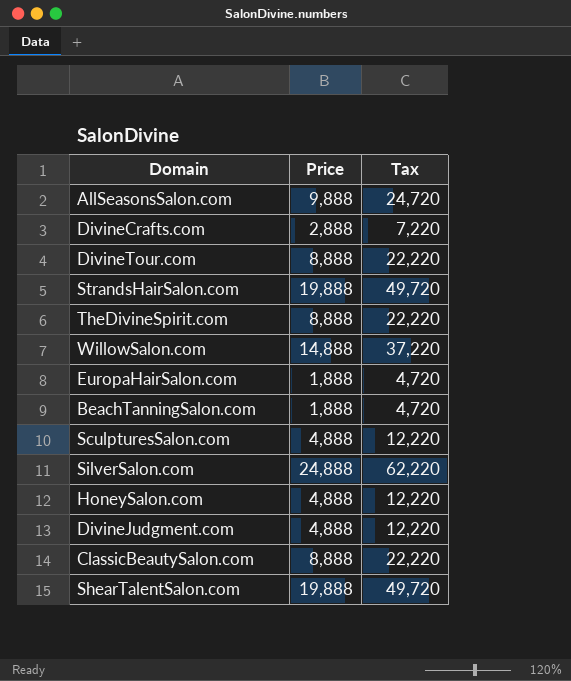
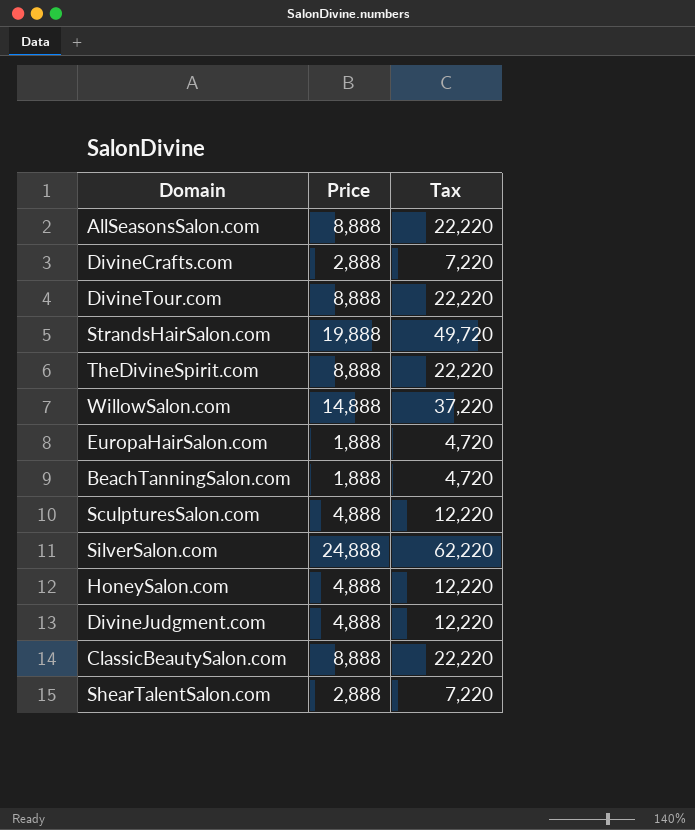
AllSeasonsSalon.com | Price: 9,888 -> 8,888
AllSeasonsSalon.com | Tax: 24,720 -> 22,220
ShearTalentSalon.com | Price: 19,888 -> 2,888
ShearTalentSalon.com | Tax: 49,720 -> 7,220

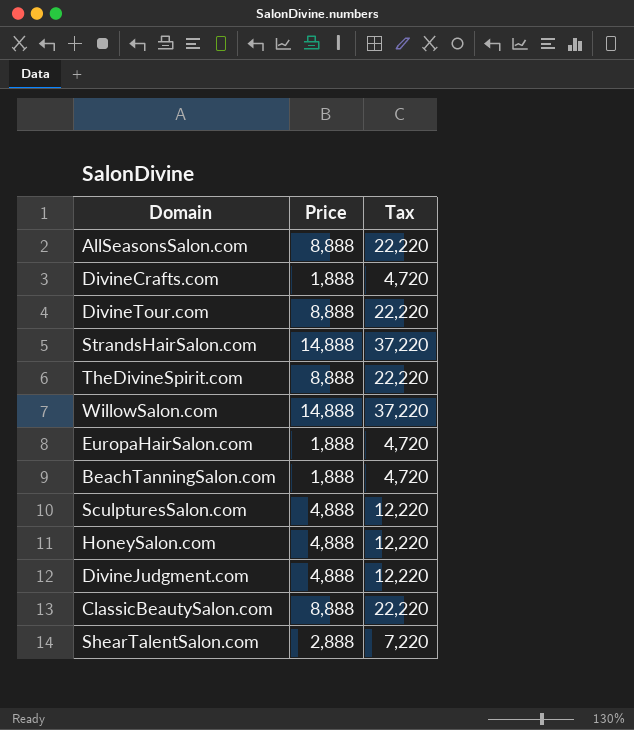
row SilverSalon.com: 24,888 | 62,220 -> none
DivineCrafts.com | Price: 2,888 -> 1,888
DivineCrafts.com | Tax: 7,220 -> 4,720
StrandsHairSalon.com | Price: 19,888 -> 14,888
StrandsHairSalon.com | Tax: 49,720 -> 37,220

